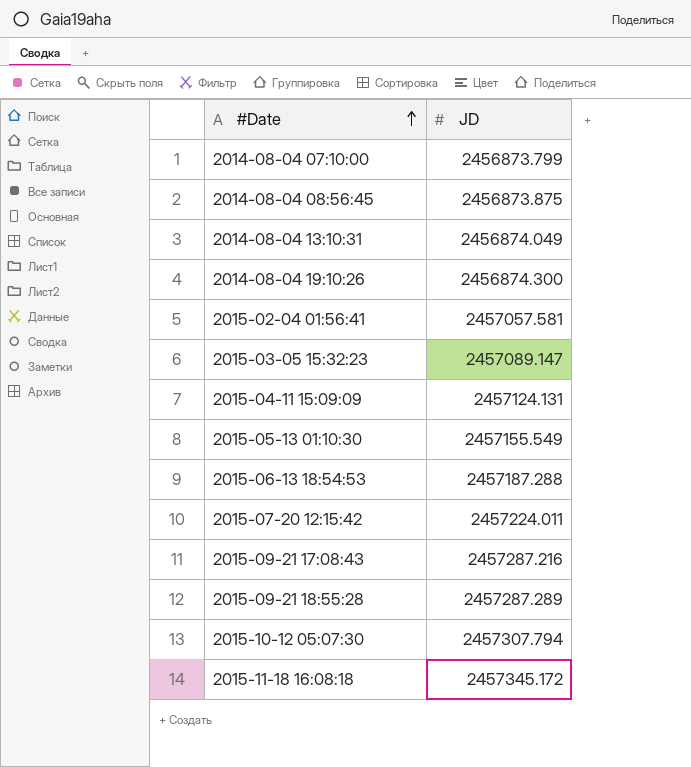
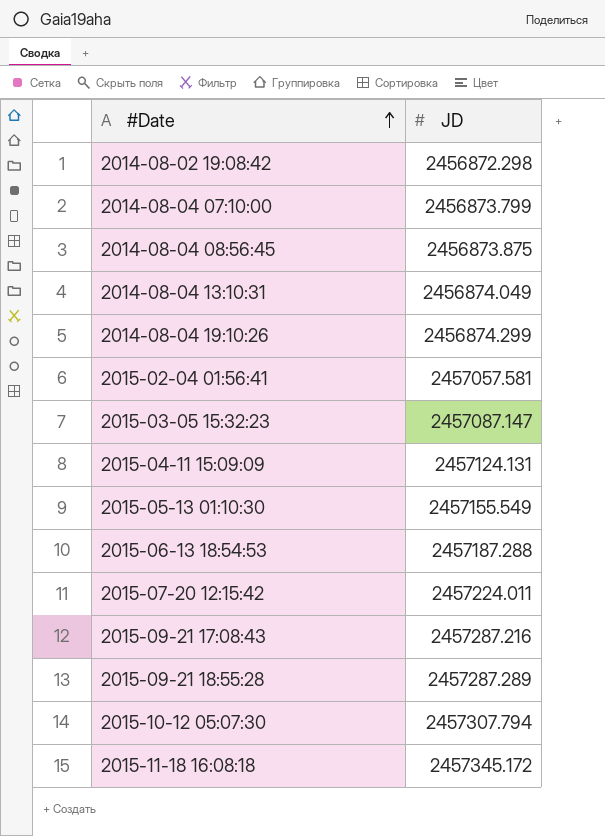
row 2014-08-02 19:08:42: none -> 2456872.298
2014-08-04 19:10:26 | JD: 2456874.300 -> 2456874.299
2015-03-05 15:32:23 | JD: 2457089.147 -> 2457087.147

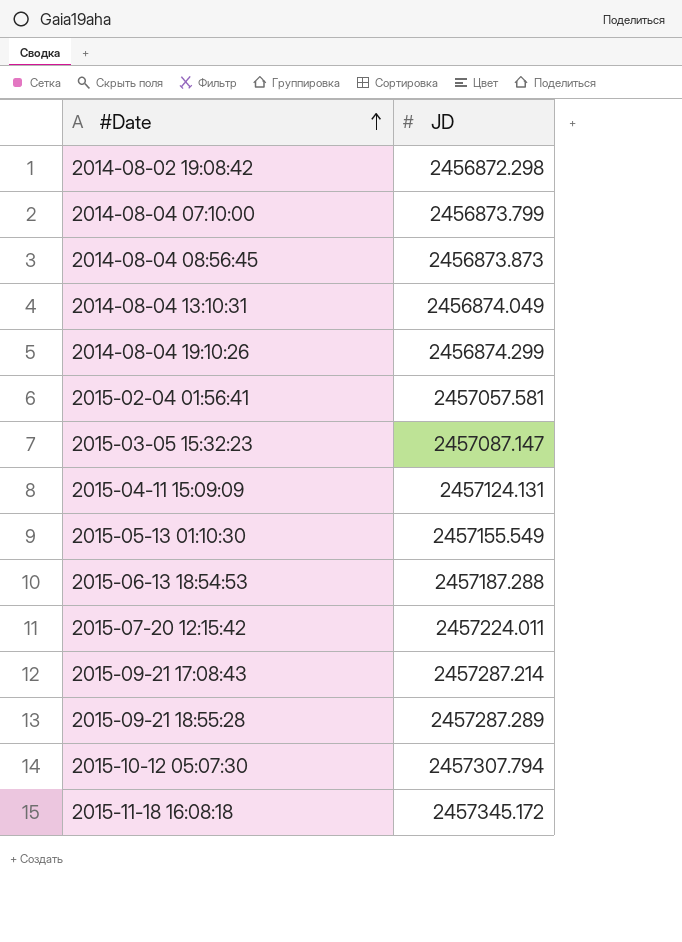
2014-08-04 08:56:45 | JD: 2456873.875 -> 2456873.873
2015-09-21 17:08:43 | JD: 2457287.216 -> 2457287.214

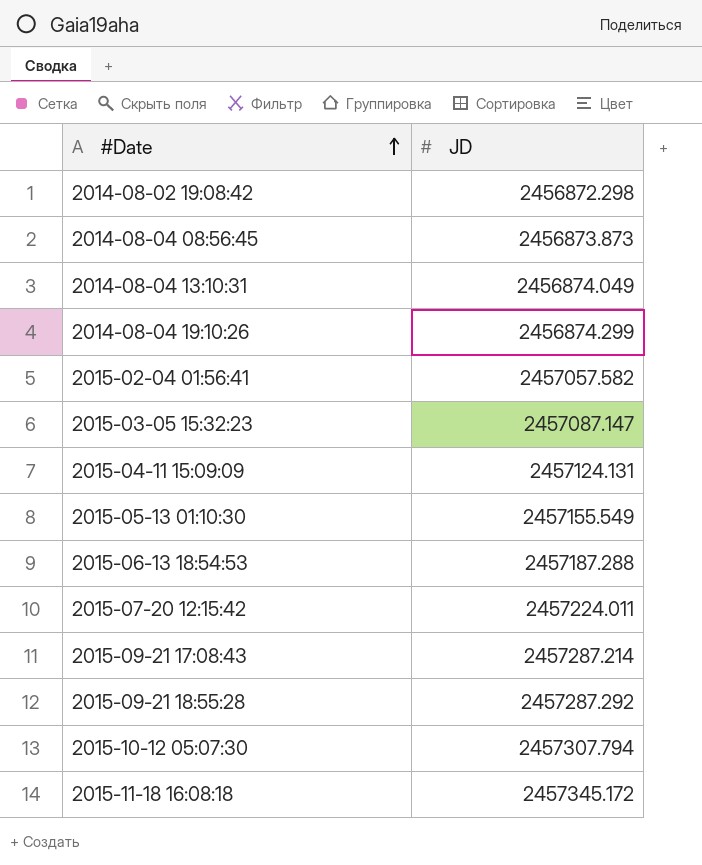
row 2014-08-04 07:10:00: 2456873.799 -> none
2015-02-04 01:56:41 | JD: 2457057.581 -> 2457057.582
2015-09-21 18:55:28 | JD: 2457287.289 -> 2457287.292

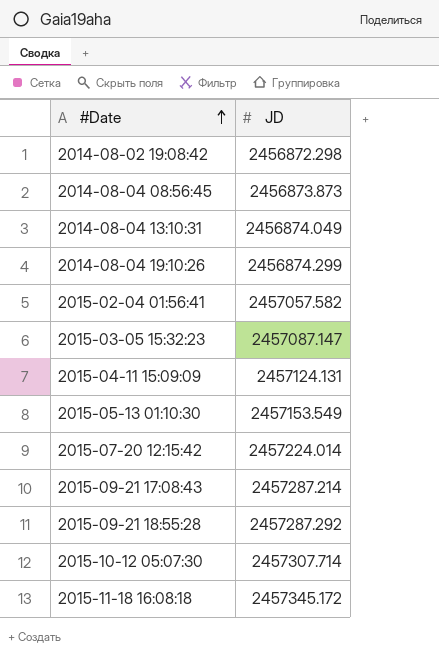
row 2015-06-13 18:54:53: 2457187.288 -> none
2015-05-13 01:10:30 | JD: 2457155.549 -> 2457153.549
2015-07-20 12:15:42 | JD: 2457224.011 -> 2457224.014
2015-10-12 05:07:30 | JD: 2457307.794 -> 2457307.714

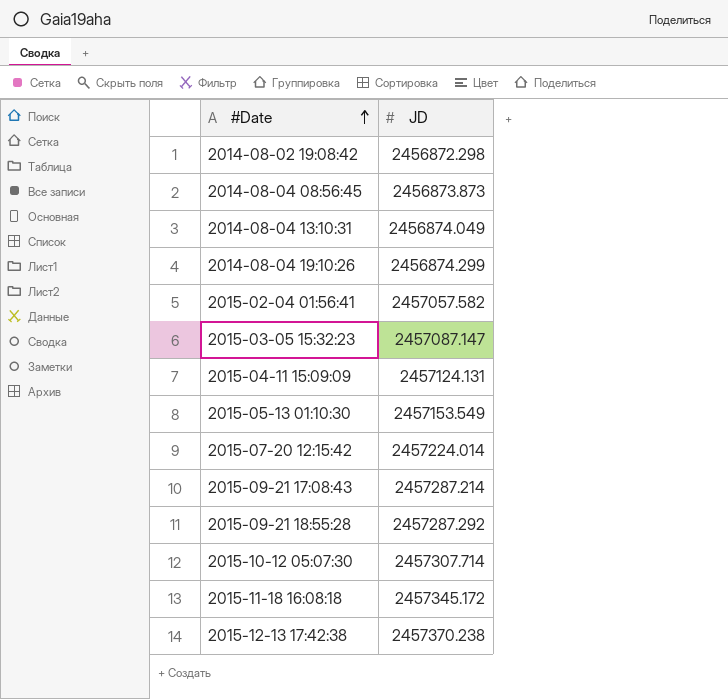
row 2015-12-13 17:42:38: none -> 2457370.238

